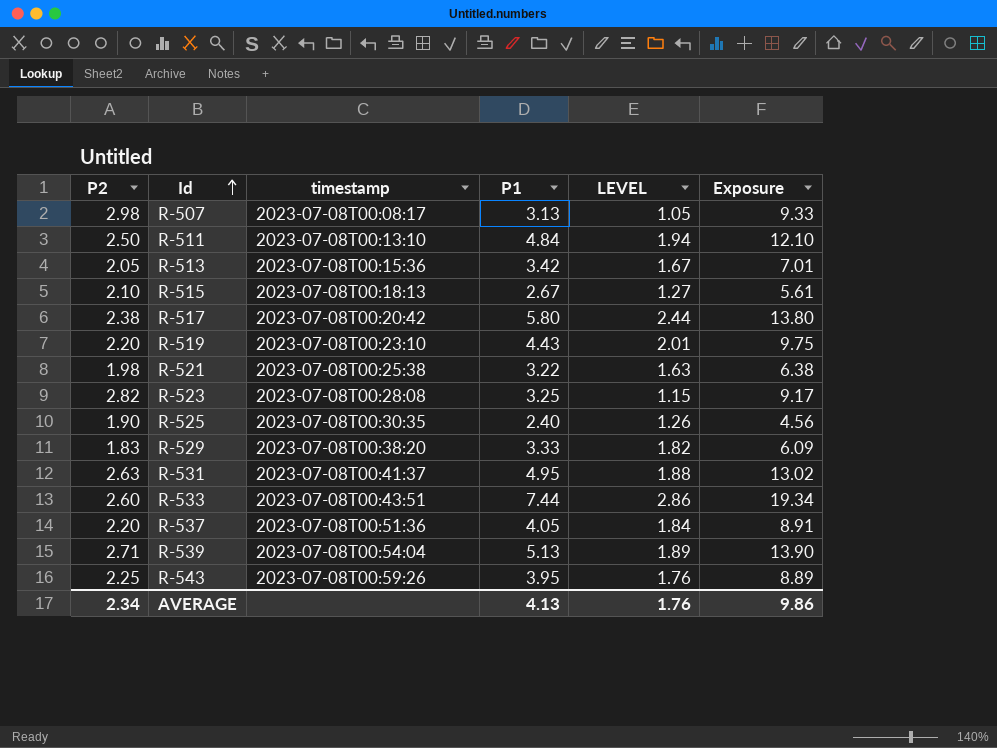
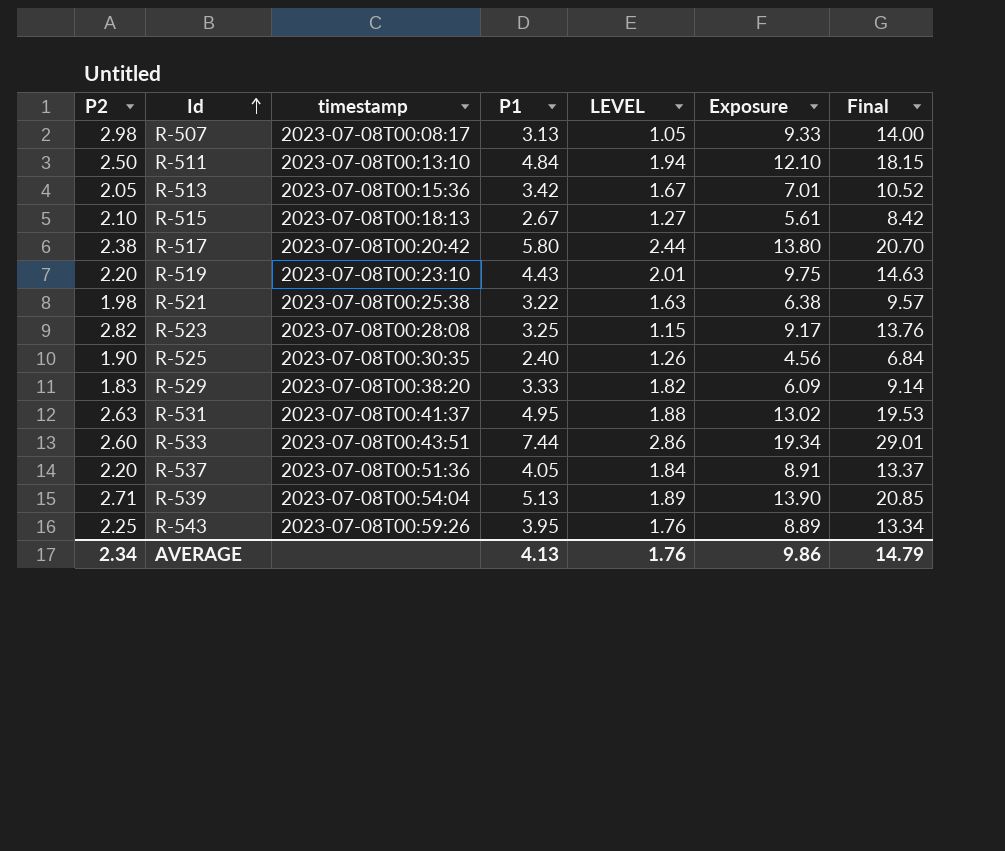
column Final | formula: none -> [Exposure] * 1.5

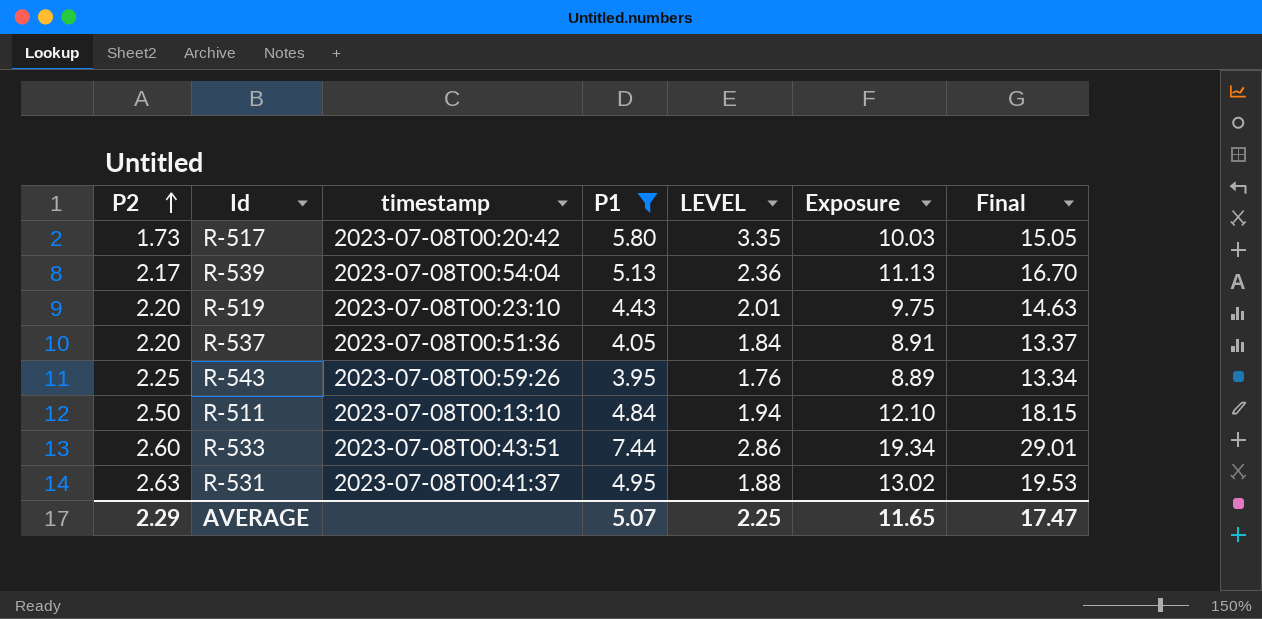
filter: none -> P1 >= 3.95
row order: Id ascending -> P2 ascending
R-517 | P2: 2.38 -> 1.73
R-517 | LEVEL: 2.44 -> 3.35
R-517 | Exposure: 13.80 -> 10.03
R-517 | Final: 20.70 -> 15.05
R-539 | P2: 2.71 -> 2.17
R-539 | LEVEL: 1.89 -> 2.36
R-539 | Exposure: 13.90 -> 11.13
R-539 | Final: 20.85 -> 16.70
AVERAGE | P2: 2.34 -> 2.29
AVERAGE | P1: 4.13 -> 5.07
AVERAGE | LEVEL: 1.76 -> 2.25
AVERAGE | Exposure: 9.86 -> 11.65
AVERAGE | Final: 14.79 -> 17.47

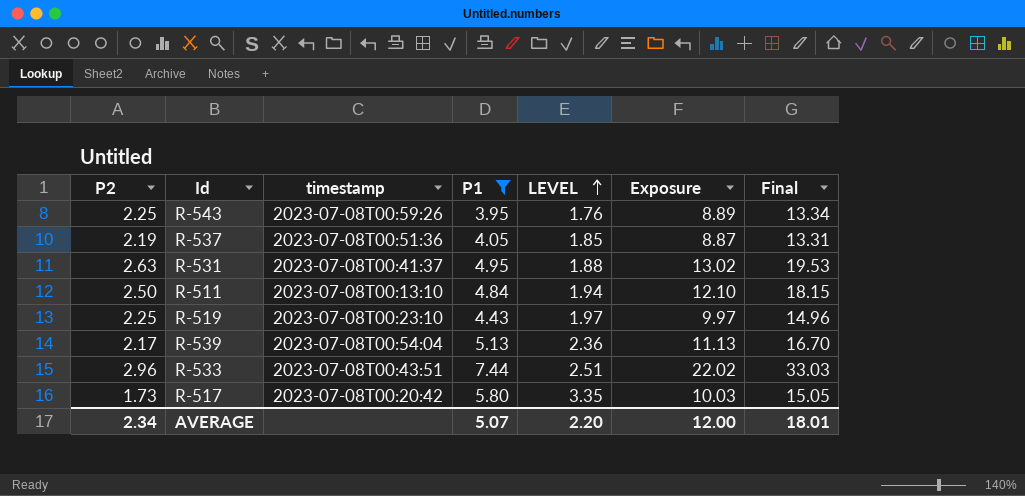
row order: P2 ascending -> LEVEL ascending
R-537 | P2: 2.20 -> 2.19
R-537 | LEVEL: 1.84 -> 1.85
R-537 | Exposure: 8.91 -> 8.87
R-537 | Final: 13.37 -> 13.31
R-519 | P2: 2.20 -> 2.25
R-519 | LEVEL: 2.01 -> 1.97
R-519 | Exposure: 9.75 -> 9.97
R-519 | Final: 14.63 -> 14.96
R-533 | P2: 2.60 -> 2.96
R-533 | LEVEL: 2.86 -> 2.51
R-533 | Exposure: 19.34 -> 22.02
R-533 | Final: 29.01 -> 33.03
AVERAGE | P2: 2.29 -> 2.34
AVERAGE | LEVEL: 2.25 -> 2.20
AVERAGE | Exposure: 11.65 -> 12.00
AVERAGE | Final: 17.47 -> 18.01

